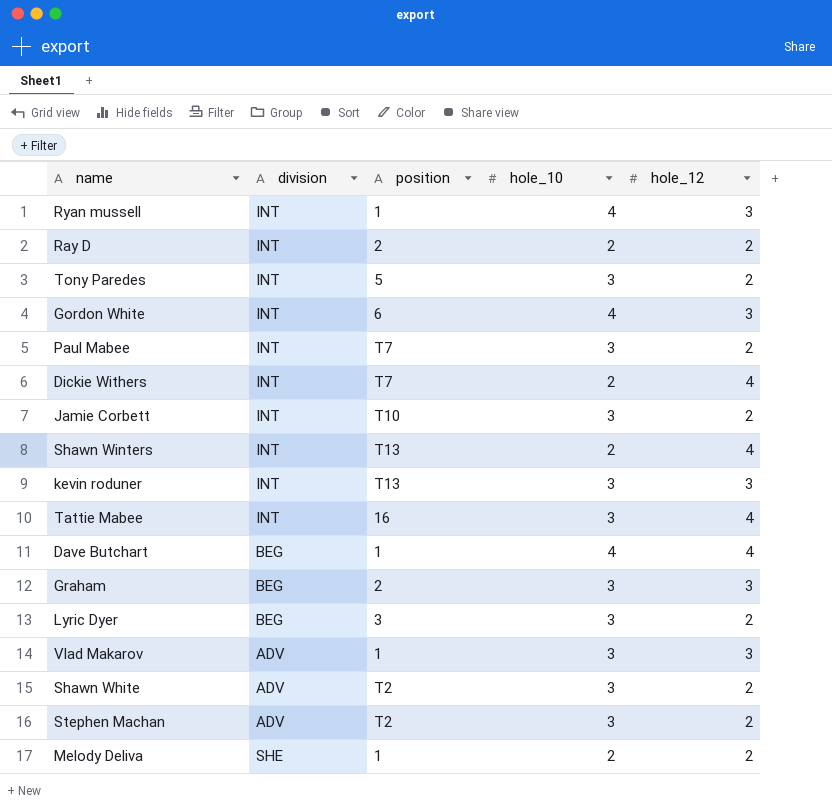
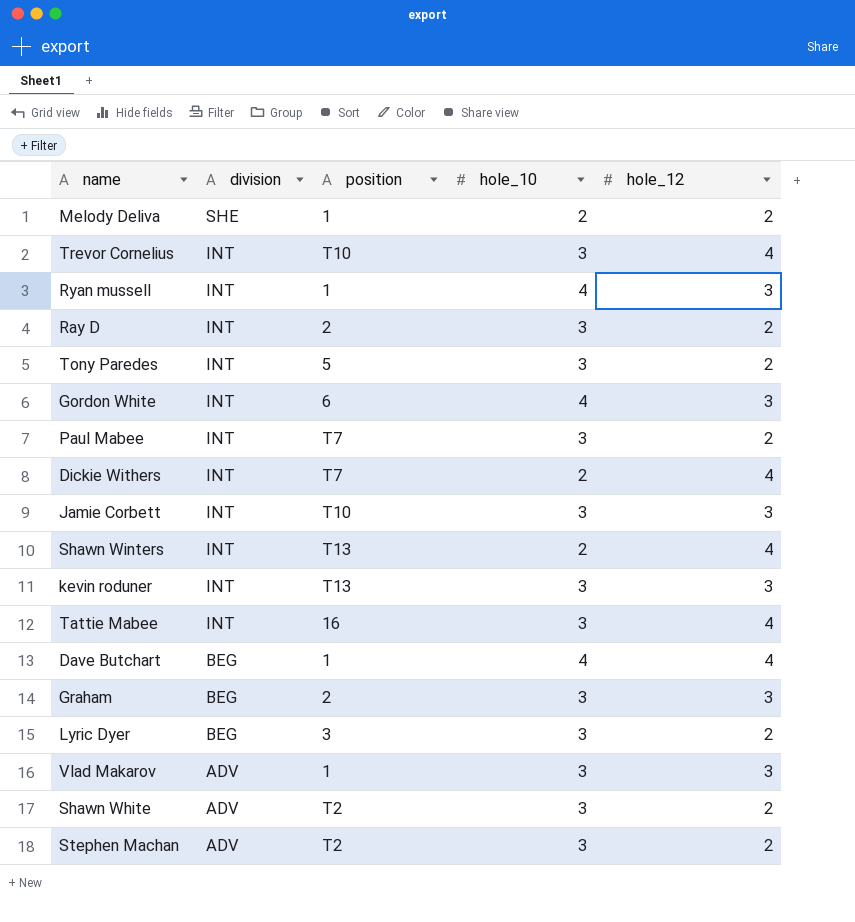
row order: none -> division descending
row Trevor Cornelius: none -> INT | T10 | 3 | 4
Ray D | hole_10: 2 -> 3
Jamie Corbett | hole_12: 2 -> 3

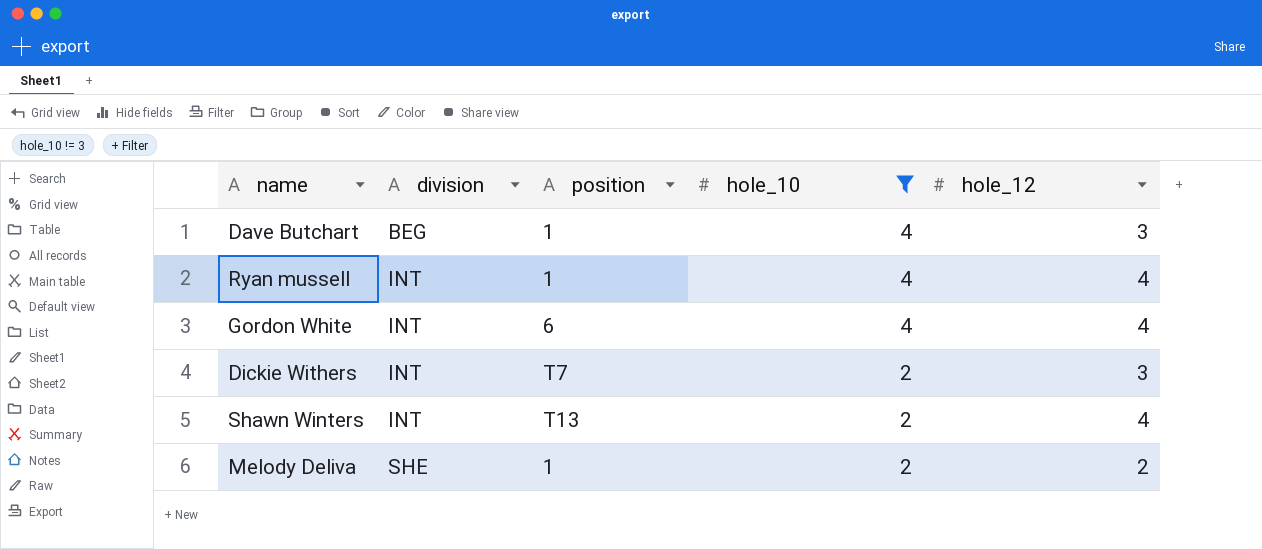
filter: none -> hole_10 != 3
row order: division descending -> division ascending
Dave Butchart | hole_12: 4 -> 3
Ryan mussell | hole_12: 3 -> 4
Gordon White | hole_12: 3 -> 4
Dickie Withers | hole_12: 4 -> 3

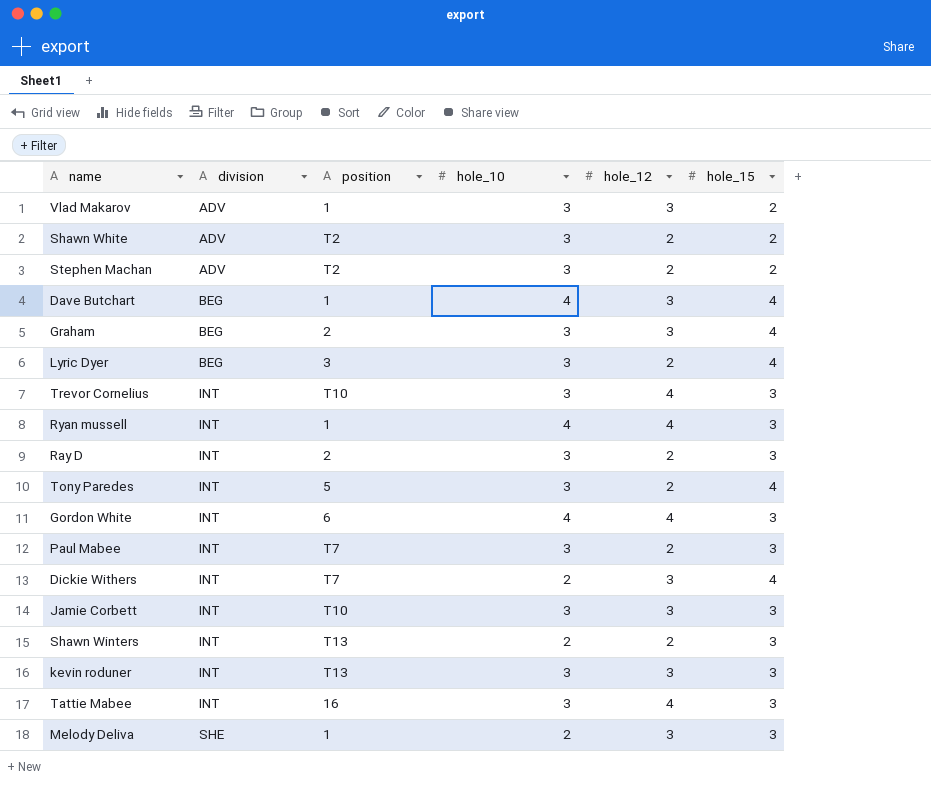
filter: hole_10 != 3 -> none
column hole_15 | position: none -> 6
Shawn Winters | hole_12: 4 -> 2
Melody Deliva | hole_12: 2 -> 3

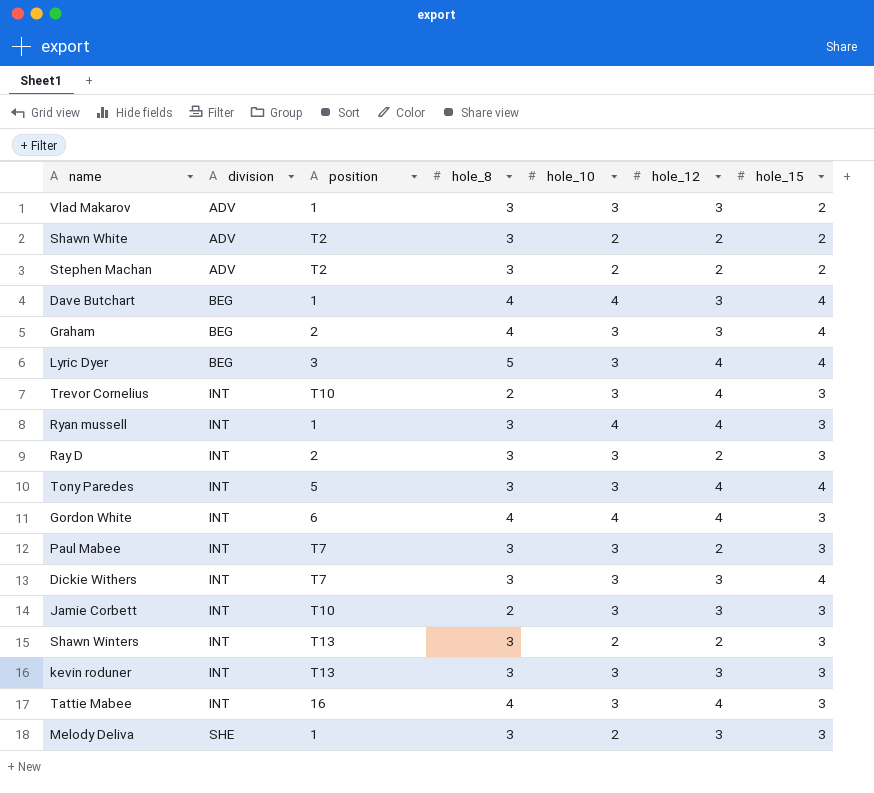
column hole_8 | position: none -> 4
Shawn White | hole_10: 3 -> 2
Stephen Machan | hole_10: 3 -> 2
Lyric Dyer | hole_12: 2 -> 4
Tony Paredes | hole_12: 2 -> 4
Dickie Withers | hole_10: 2 -> 3

